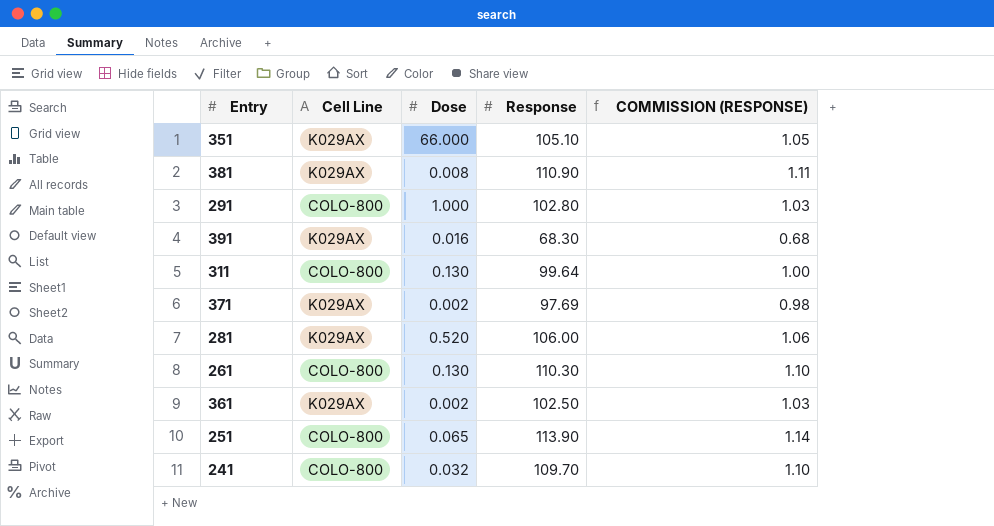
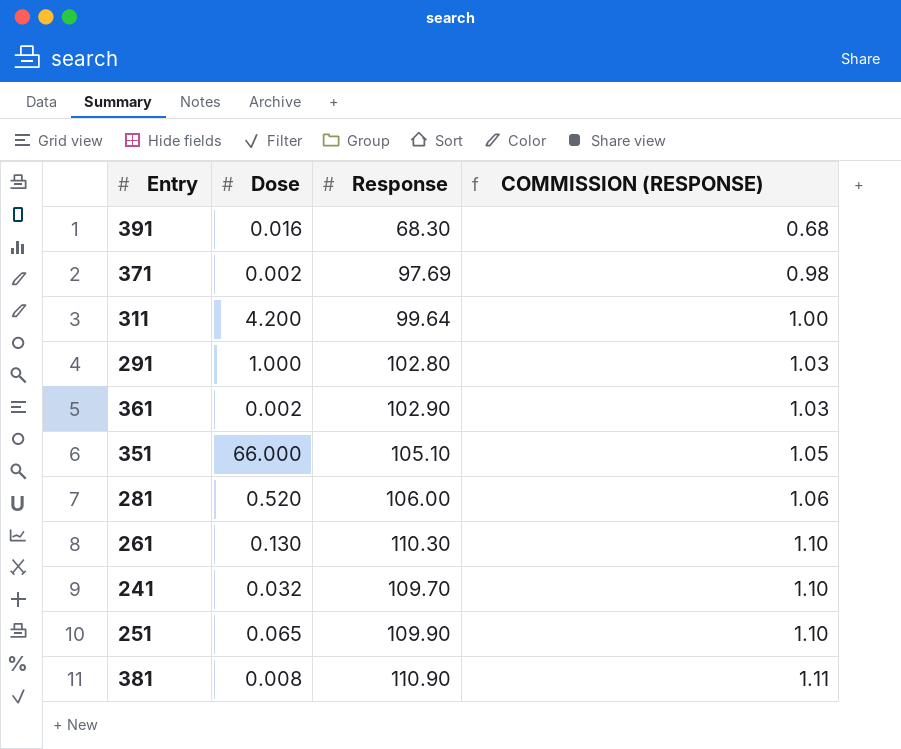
row order: none -> COMMISSION (RESPONSE) ascending
column Cell Line | position: 2 -> none
311 | Dose: 0.130 -> 4.200
361 | Response: 102.50 -> 102.90
251 | Response: 113.90 -> 109.90
251 | COMMISSION (RESPONSE): 1.14 -> 1.10

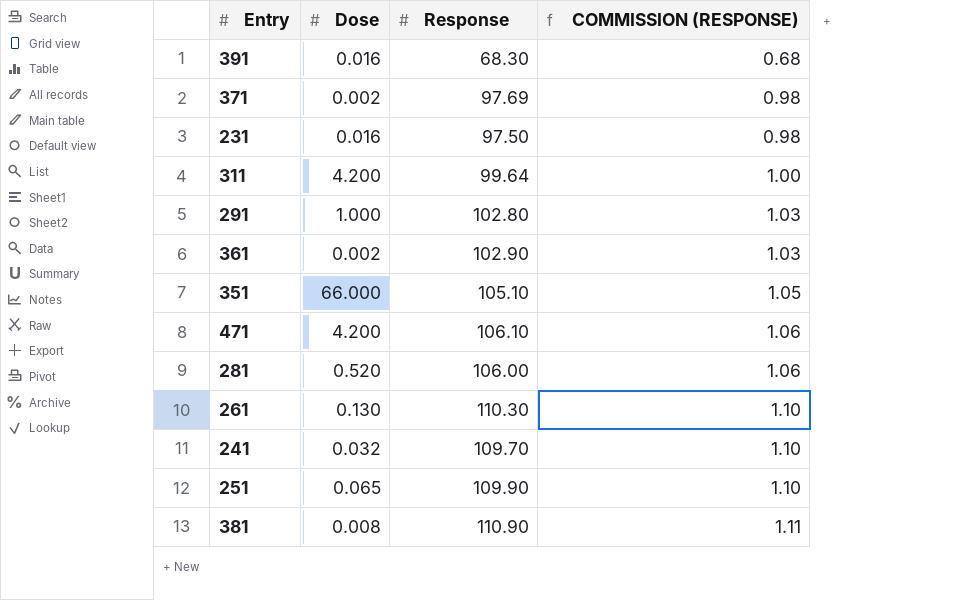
row 231: none -> 0.016 | 97.50 | 0.98
row 471: none -> 4.200 | 106.10 | 1.06

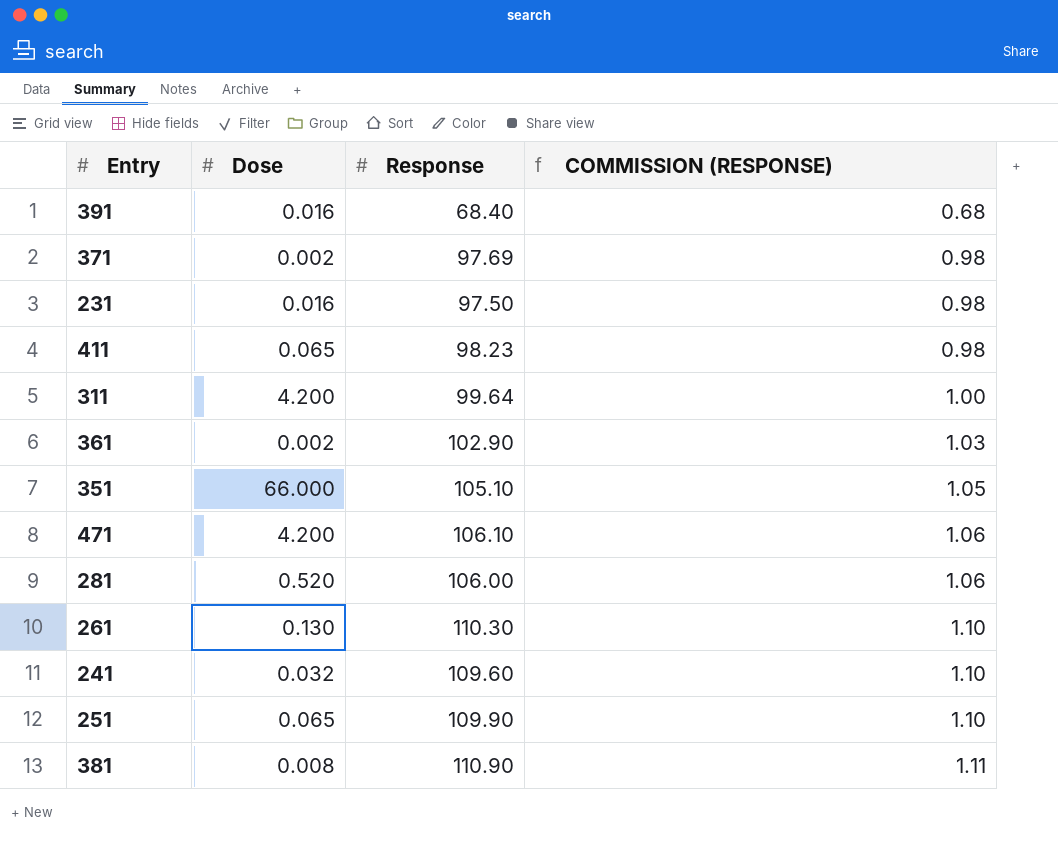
row 291: 1.000 | 102.80 | 1.03 -> none
391 | Response: 68.30 -> 68.40
row 411: none -> 0.065 | 98.23 | 0.98
241 | Response: 109.70 -> 109.60

